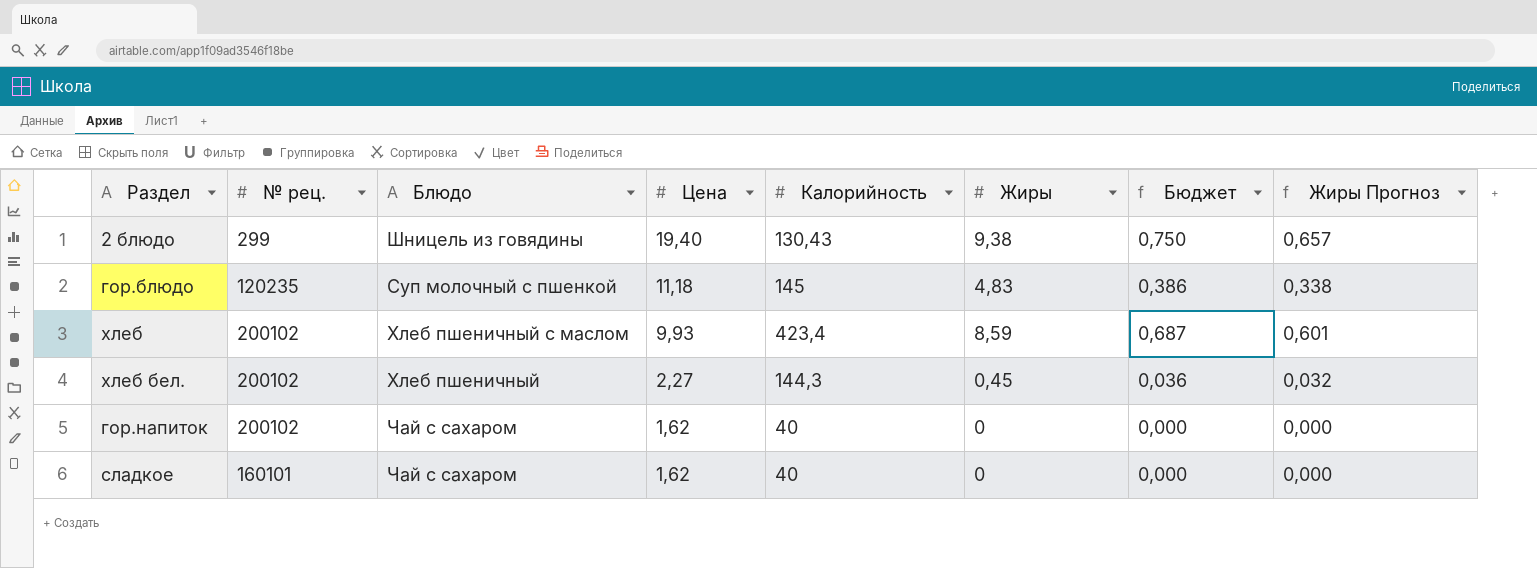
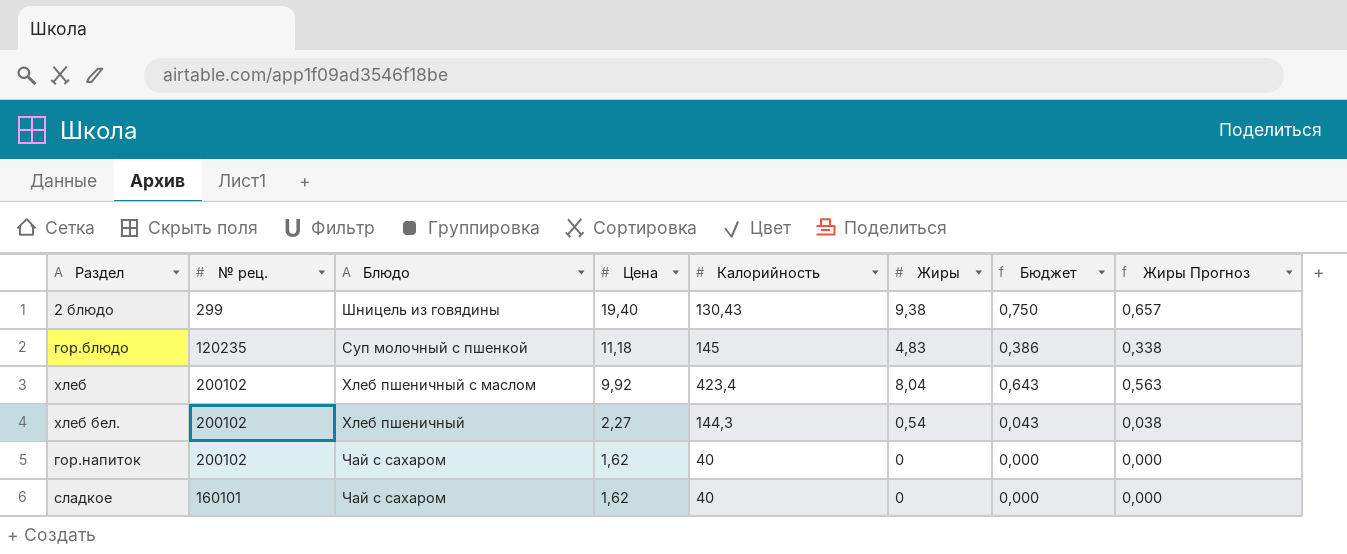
хлеб | Цена: 9,93 -> 9,92
хлеб | Жиры: 8,59 -> 8,04
хлеб | Бюджет: 0,687 -> 0,643
хлеб | Жиры Прогноз: 0,601 -> 0,563
хлеб бел. | Жиры: 0,45 -> 0,54
хлеб бел. | Бюджет: 0,036 -> 0,043
хлеб бел. | Жиры Прогноз: 0,032 -> 0,038

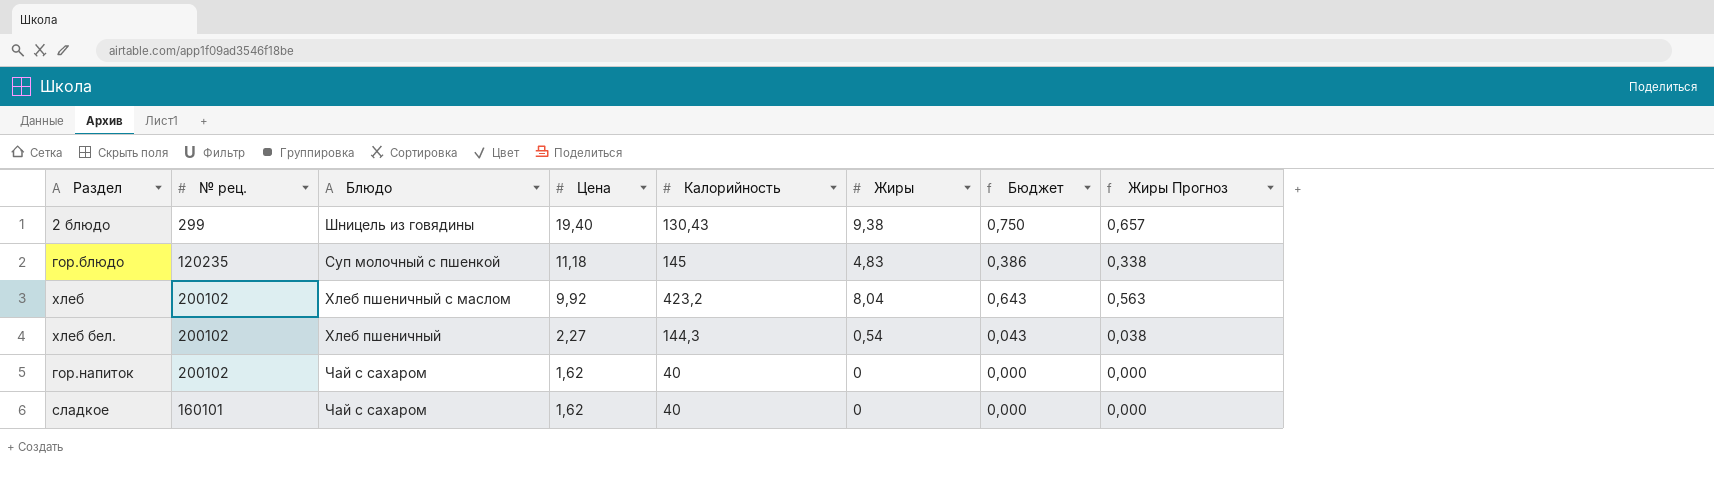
хлеб | Калорийность: 423,4 -> 423,2

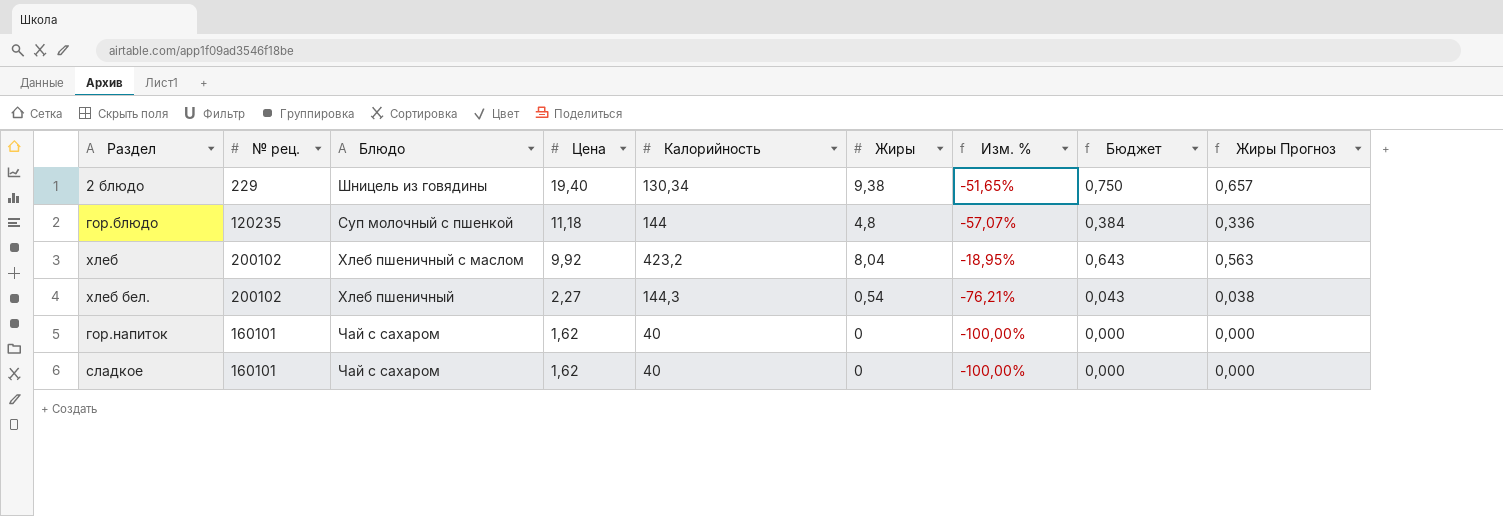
column Изм. % | formula: none -> ([Жиры] - [Цена]) / [Цена]
2 блюдо | № рец.: 299 -> 229
2 блюдо | Калорийность: 130,43 -> 130,34
гор.блюдо | Калорийность: 145 -> 144
гор.блюдо | Жиры: 4,83 -> 4,8
гор.блюдо | Бюджет: 0,386 -> 0,384
гор.блюдо | Жиры Прогноз: 0,338 -> 0,336
гор.напиток | № рец.: 200102 -> 160101

